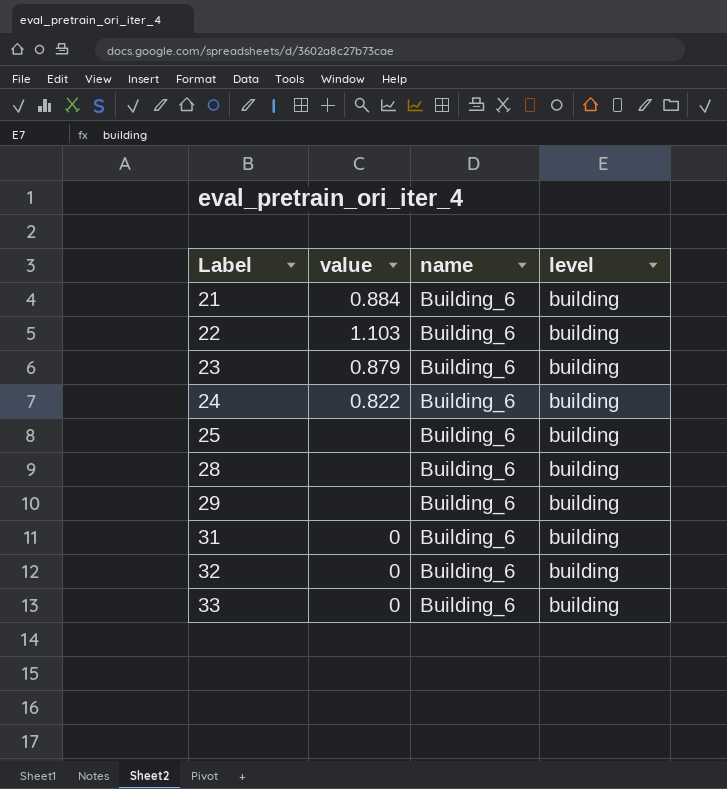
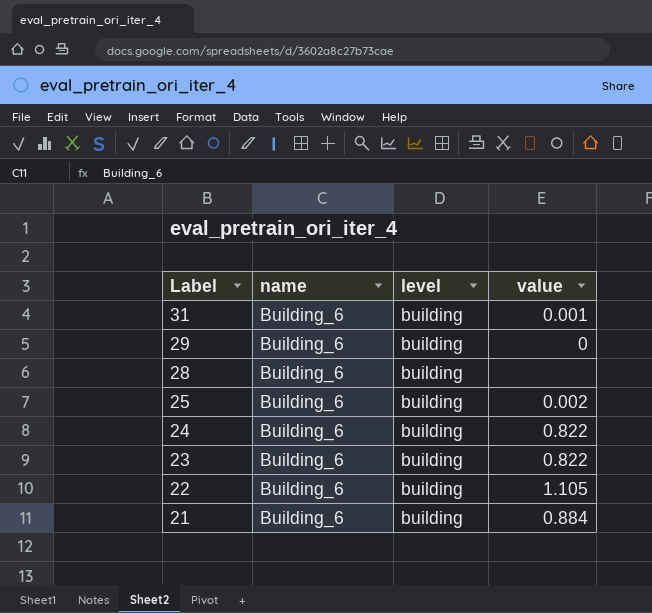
row order: Label ascending -> Label descending
column value | position: 2 -> 4
row 32: 0 | Building_6 | building -> none
row 33: 0 | Building_6 | building -> none
31 | value: 0 -> 0.001
29 | value: none -> 0
25 | value: none -> 0.002
23 | value: 0.879 -> 0.822
22 | value: 1.103 -> 1.105

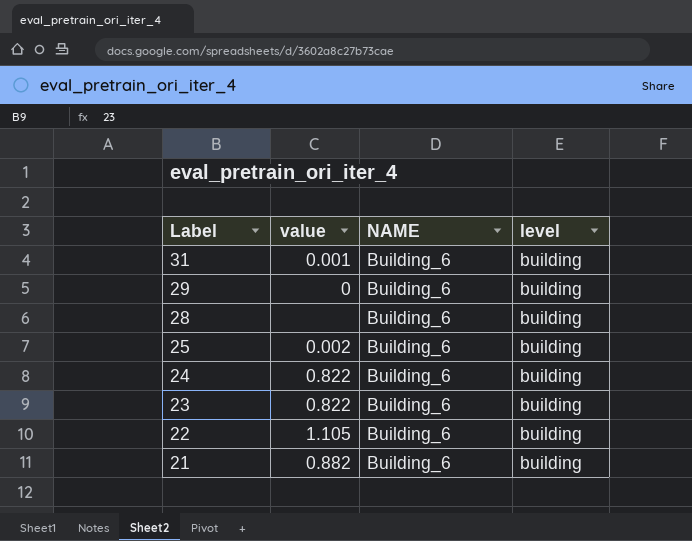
column value | position: 4 -> 2
column name: name -> NAME
21 | value: 0.884 -> 0.882

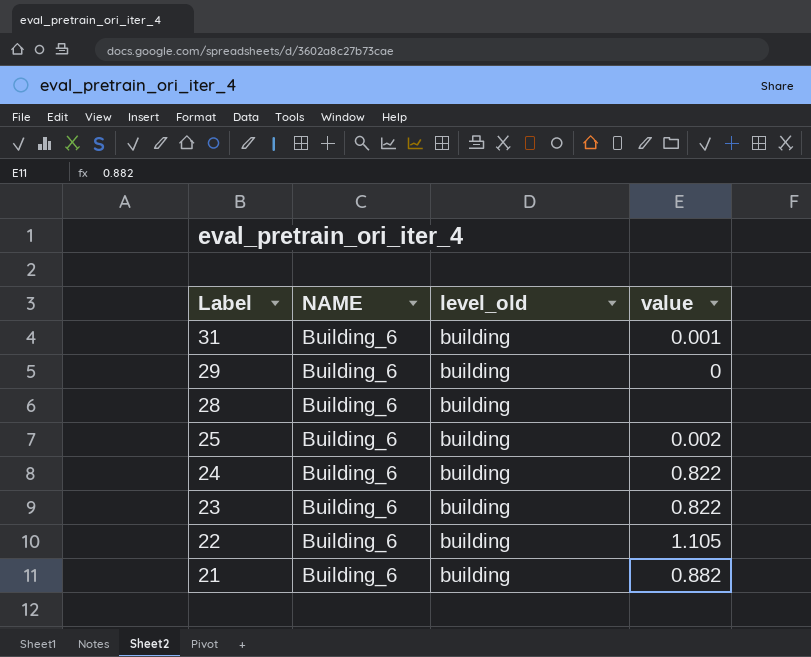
column name: level -> level_old
column value | position: 2 -> 4

